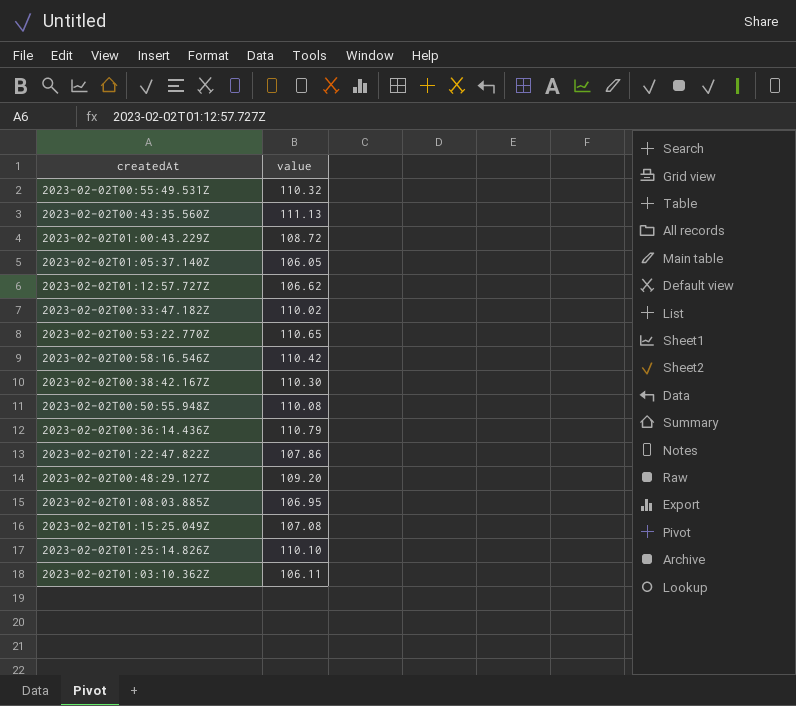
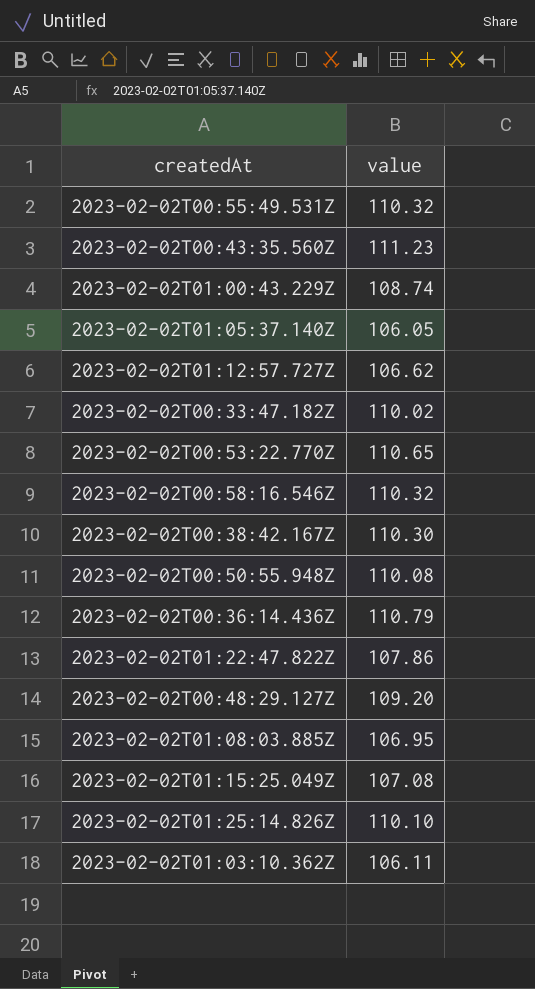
2023-02-02T00:43:35.560Z | value: 111.13 -> 111.23
2023-02-02T01:00:43.229Z | value: 108.72 -> 108.74
2023-02-02T00:58:16.546Z | value: 110.42 -> 110.32

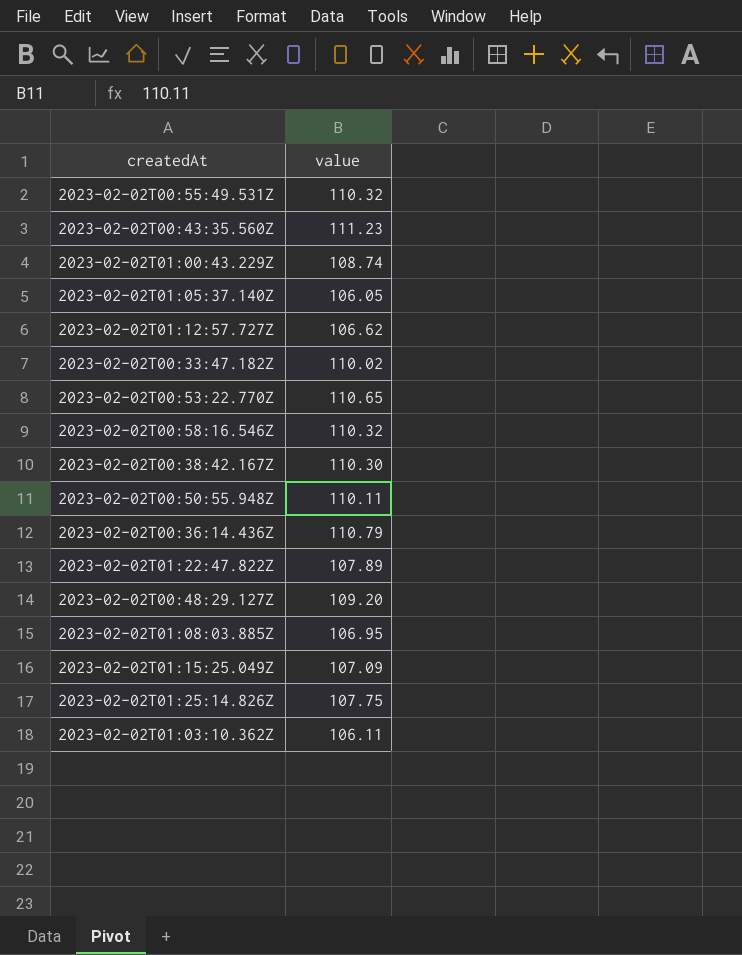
2023-02-02T00:50:55.948Z | value: 110.08 -> 110.11
2023-02-02T01:22:47.822Z | value: 107.86 -> 107.89
2023-02-02T01:15:25.049Z | value: 107.08 -> 107.09
2023-02-02T01:25:14.826Z | value: 110.10 -> 107.75

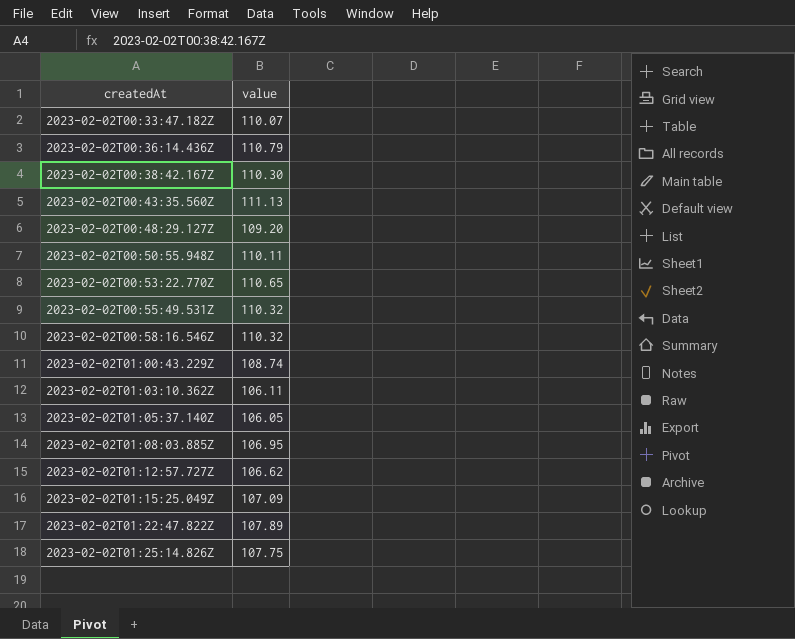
row order: none -> createdAt ascending
2023-02-02T00:33:47.182Z | value: 110.02 -> 110.07
2023-02-02T00:43:35.560Z | value: 111.23 -> 111.13

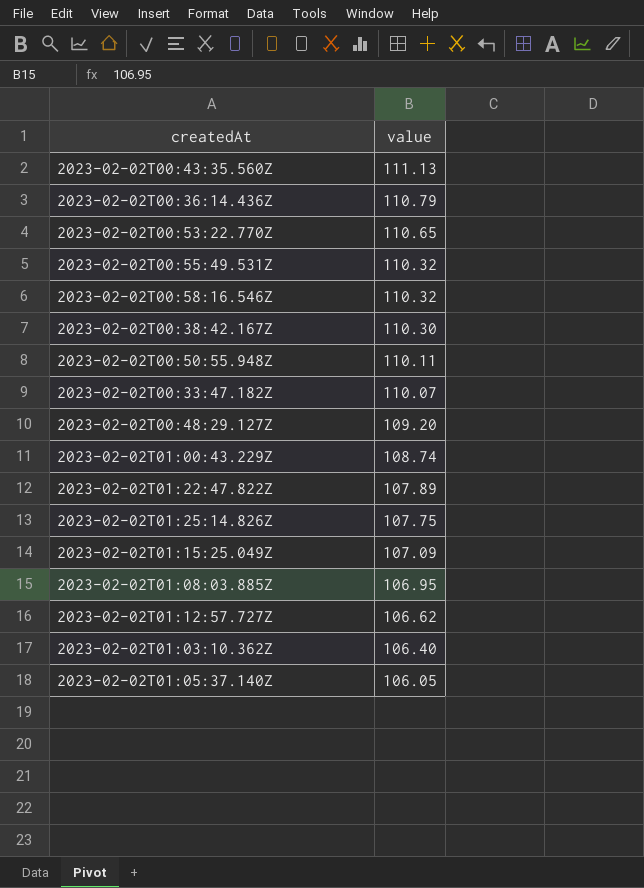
row order: createdAt ascending -> value descending
2023-02-02T01:03:10.362Z | value: 106.11 -> 106.40

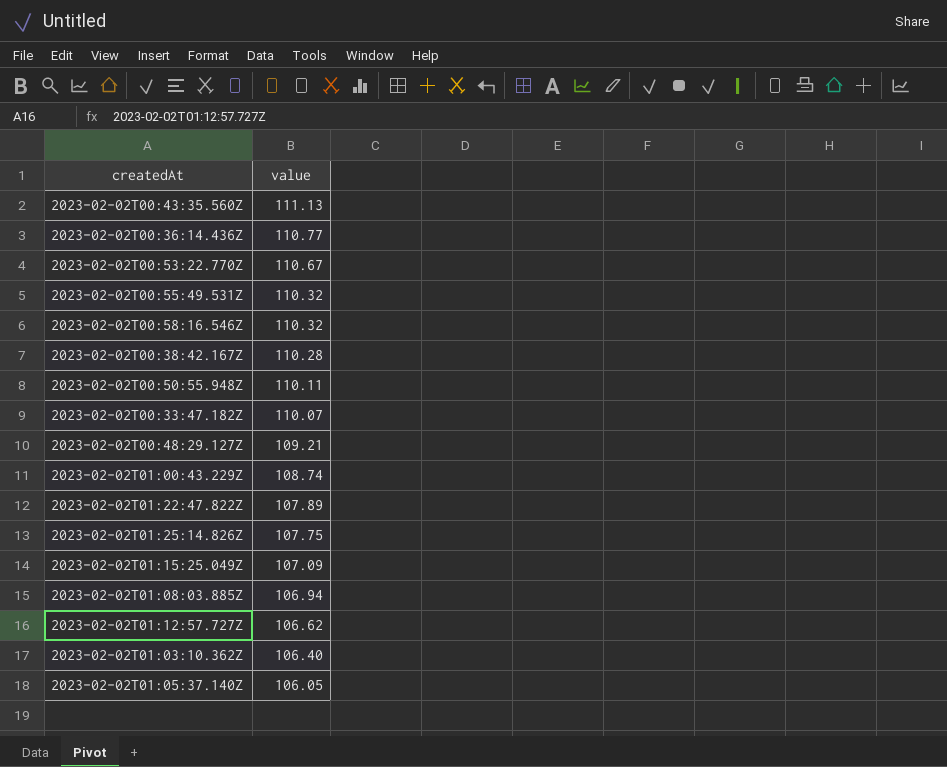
2023-02-02T00:36:14.436Z | value: 110.79 -> 110.77
2023-02-02T00:53:22.770Z | value: 110.65 -> 110.67
2023-02-02T00:38:42.167Z | value: 110.30 -> 110.28
2023-02-02T00:48:29.127Z | value: 109.20 -> 109.21
2023-02-02T01:08:03.885Z | value: 106.95 -> 106.94

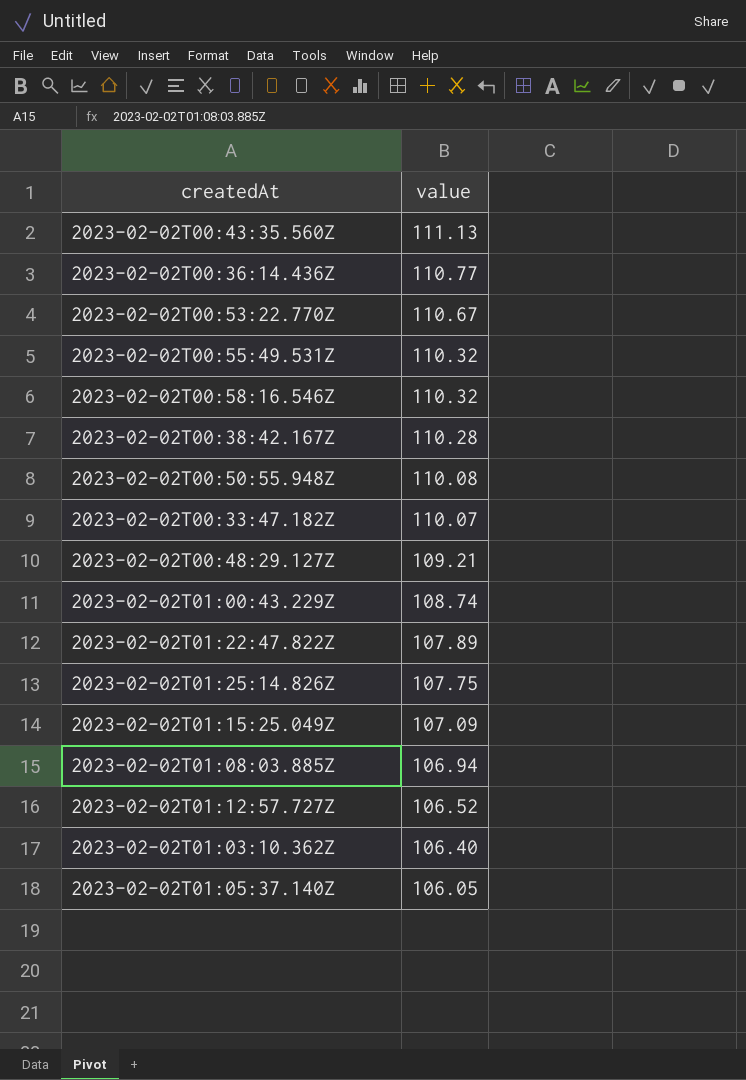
2023-02-02T00:50:55.948Z | value: 110.11 -> 110.08
2023-02-02T01:12:57.727Z | value: 106.62 -> 106.52

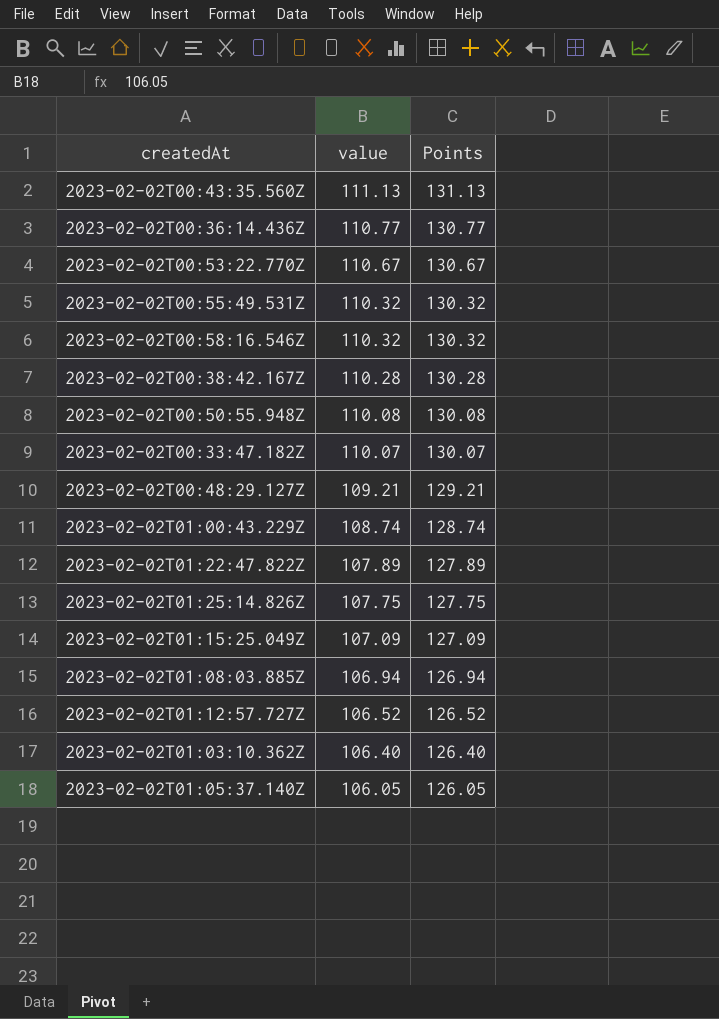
column Points | formula: none -> [value] + 20

